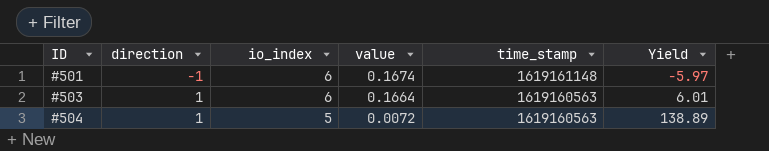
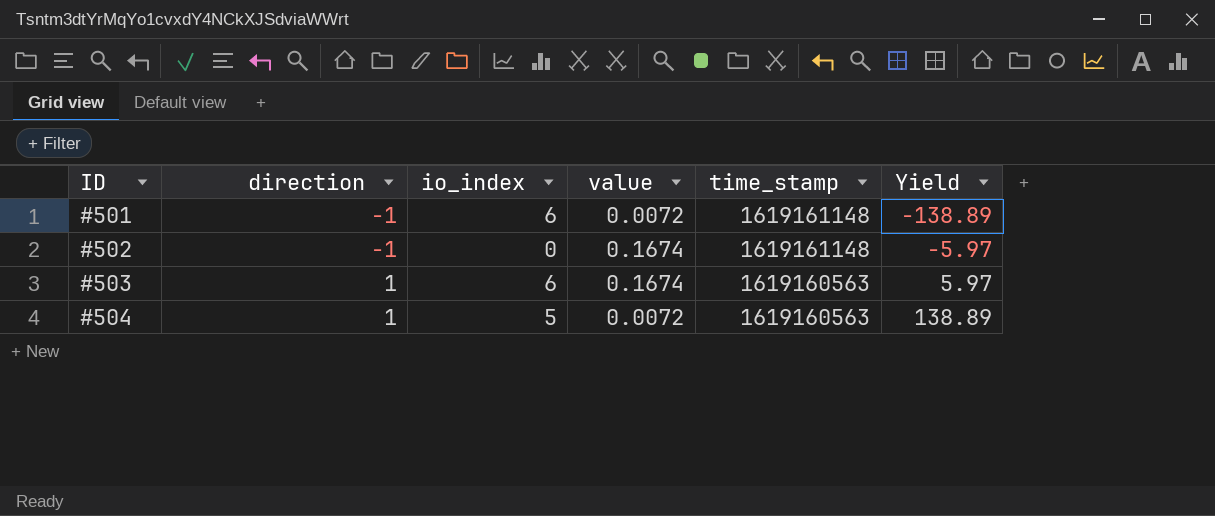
#501 | value: 0.1674 -> 0.0072
#501 | Yield: -5.97 -> -138.89
row #502: none -> -1 | 0 | 0.1674 | 1619161148 | -5.97
#503 | value: 0.1664 -> 0.1674
#503 | Yield: 6.01 -> 5.97

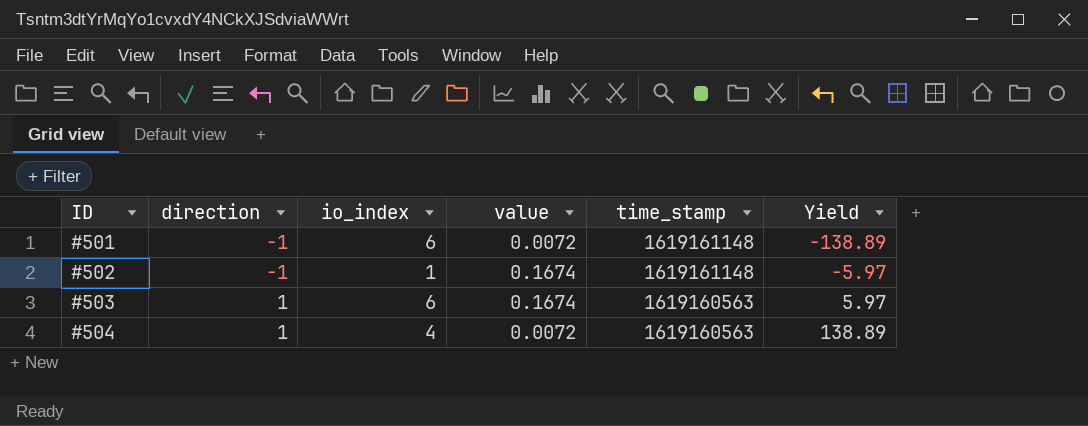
#502 | io_index: 0 -> 1
#504 | io_index: 5 -> 4

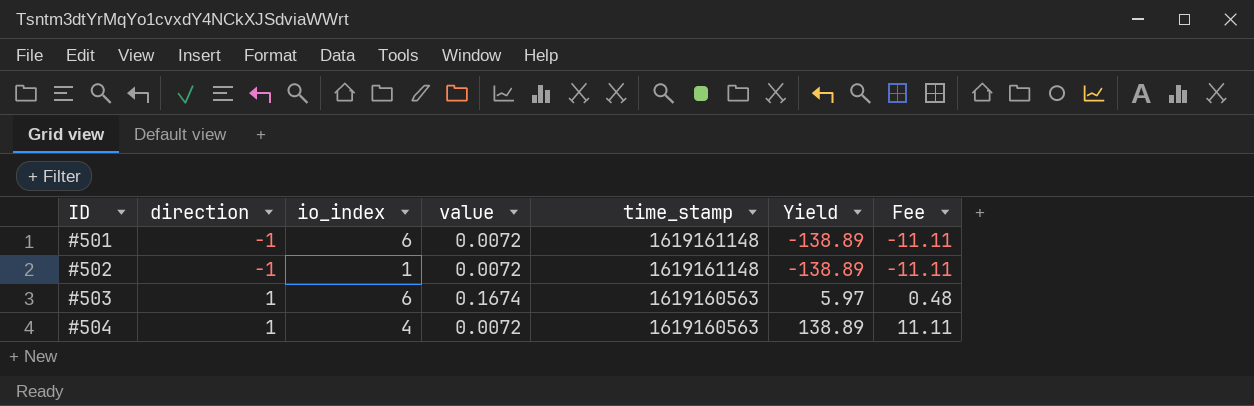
column Fee | formula: none -> [Yield] * 0.08
#502 | value: 0.1674 -> 0.0072
#502 | Yield: -5.97 -> -138.89

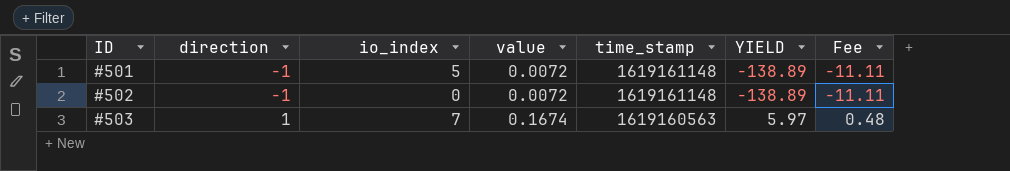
column name: Yield -> YIELD
row #504: 1 | 4 | 0.0072 | 1619160563 | 138.89 | 11.11 -> none
#501 | io_index: 6 -> 5
#502 | io_index: 1 -> 0
#503 | io_index: 6 -> 7

